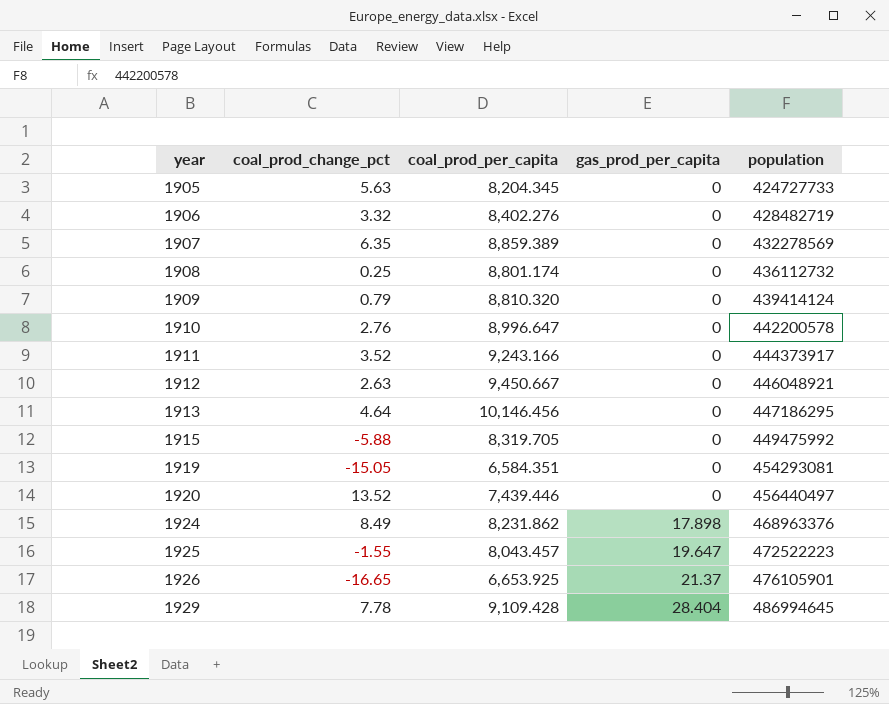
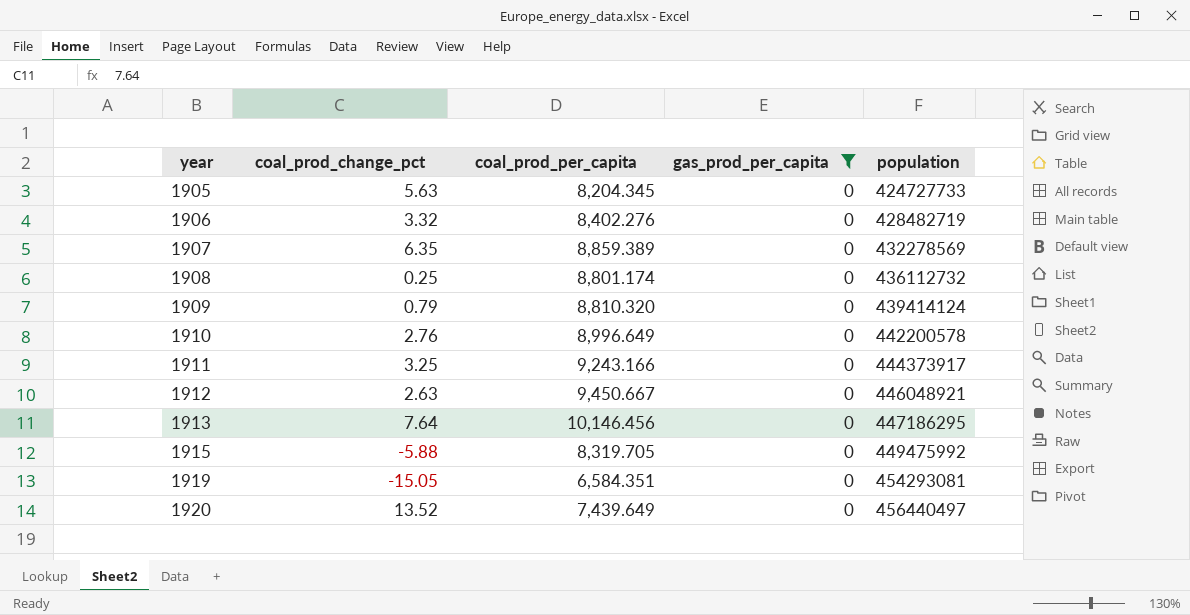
filter: none -> gas_prod_per_capita = 0
1910 | coal_prod_per_capita: 8,996.647 -> 8,996.649
1911 | coal_prod_change_pct: 3.52 -> 3.25
1913 | coal_prod_change_pct: 4.64 -> 7.64
1920 | coal_prod_per_capita: 7,439.446 -> 7,439.649

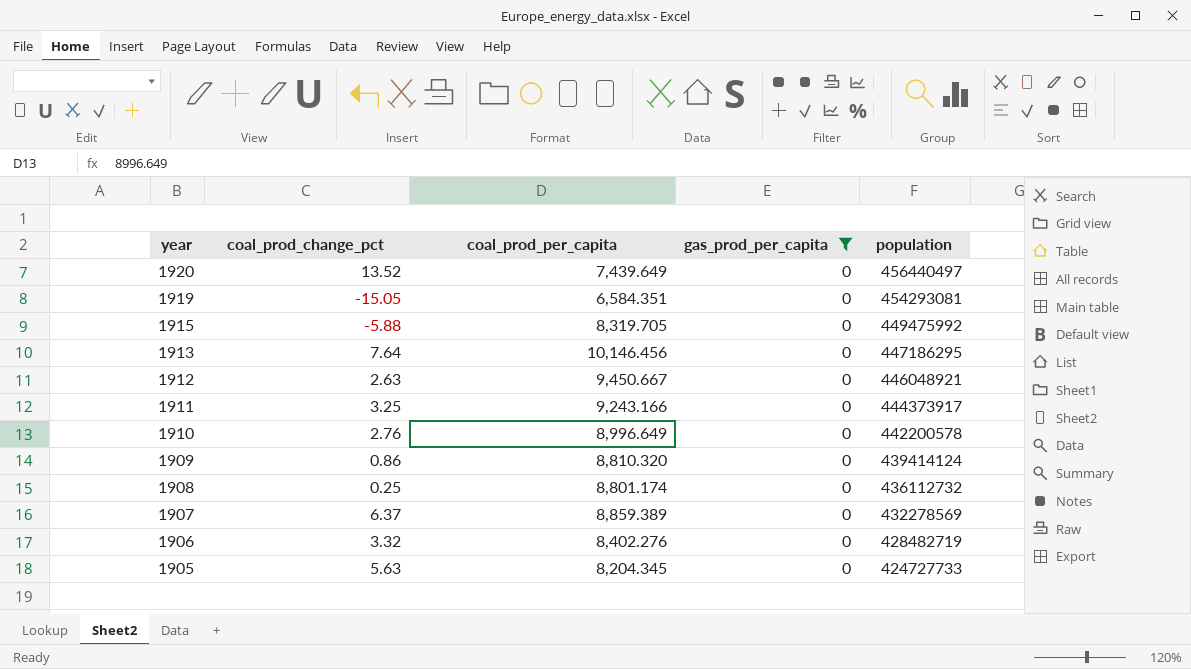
row order: year ascending -> year descending
1909 | coal_prod_change_pct: 0.79 -> 0.86
1907 | coal_prod_change_pct: 6.35 -> 6.37

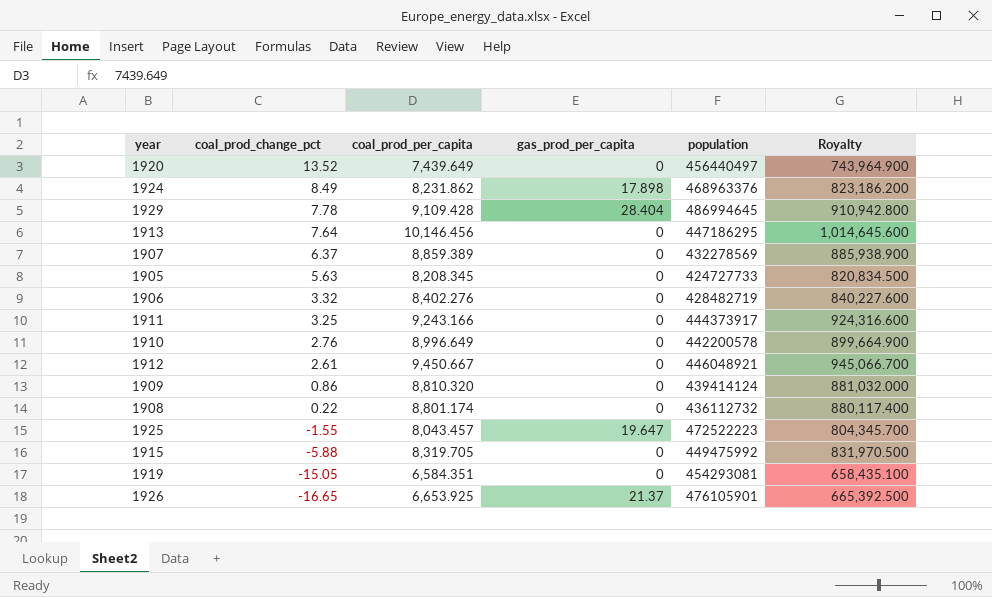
filter: gas_prod_per_capita = 0 -> none
row order: year descending -> coal_prod_change_pct descending
column Royalty | formula: none -> [coal_prod_per_capita] * 100
1905 | coal_prod_per_capita: 8,204.345 -> 8,208.345
1912 | coal_prod_change_pct: 2.63 -> 2.61
1908 | coal_prod_change_pct: 0.25 -> 0.22

